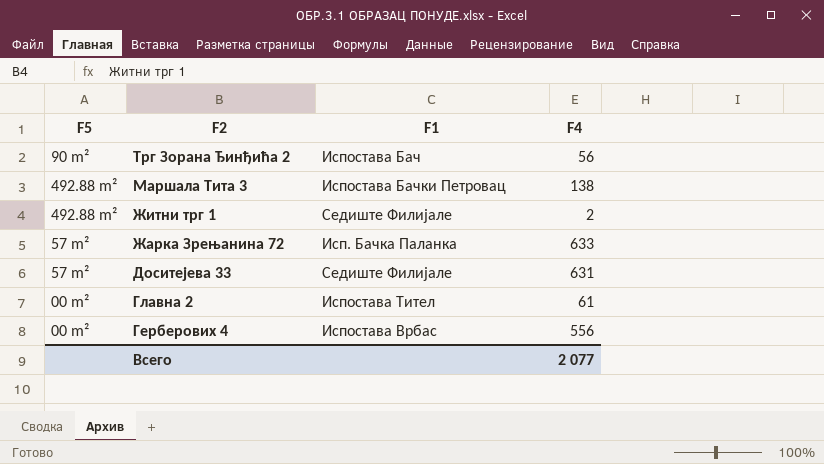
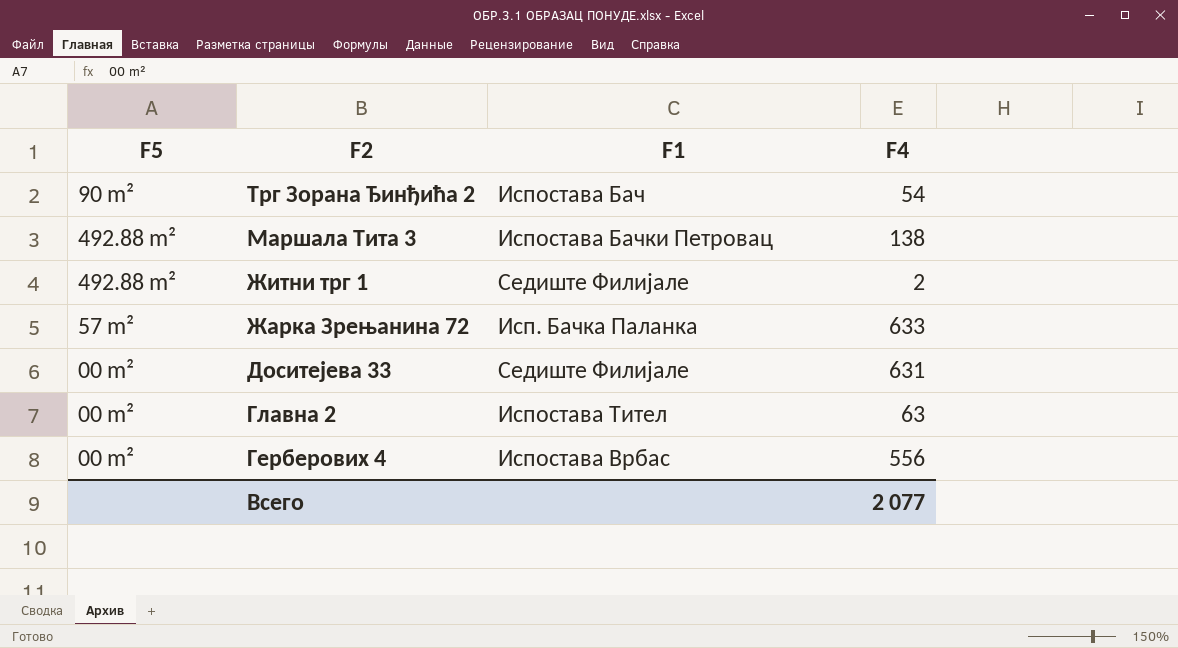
Трг Зорана Ђинђића 2 | F4: 56 -> 54
Доситејева 33 | F5: 57 m² -> 00 m²
Главна 2 | F4: 61 -> 63

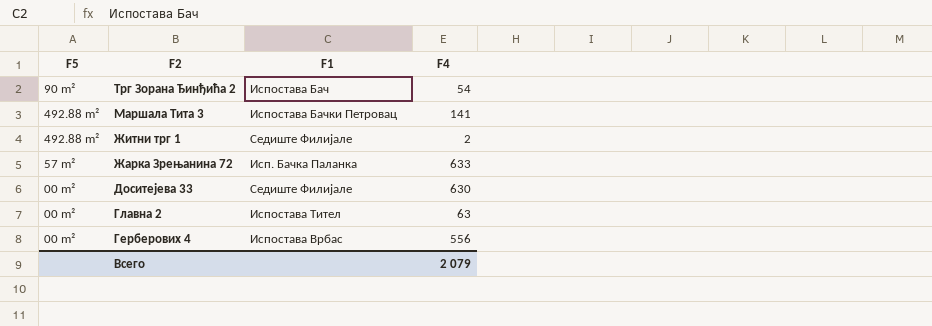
Маршала Тита 3 | F4: 138 -> 141
Доситејева 33 | F4: 631 -> 630
Всего | F4: 2 077 -> 2 079

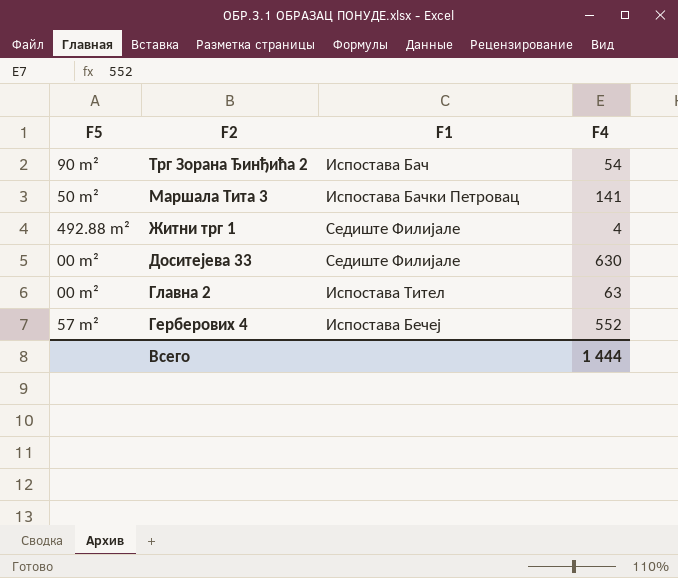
row Жарка Зрењанина 72: 57 m² | Исп. Бачка Паланка | 633 -> none
Маршала Тита 3 | F5: 492.88 m² -> 50 m²
Житни трг 1 | F4: 2 -> 4
Герберових 4 | F5: 00 m² -> 57 m²
Герберових 4 | F1: Испостава Врбас -> Испостава Бечеј
Герберових 4 | F4: 556 -> 552
Всего | F4: 2 079 -> 1 444

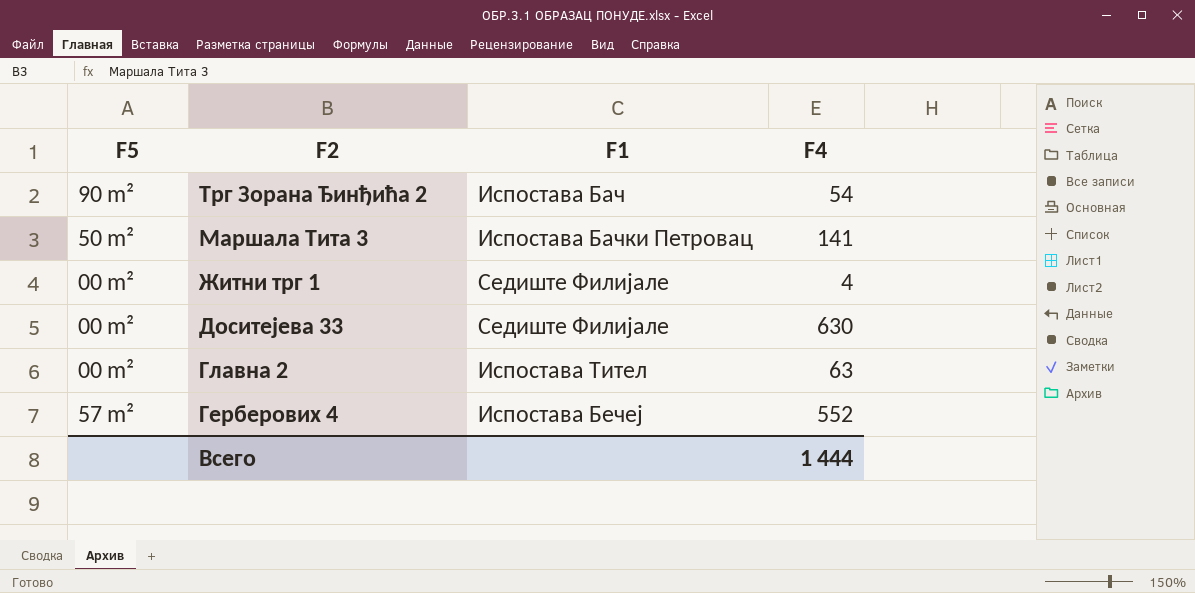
Житни трг 1 | F5: 492.88 m² -> 00 m²

